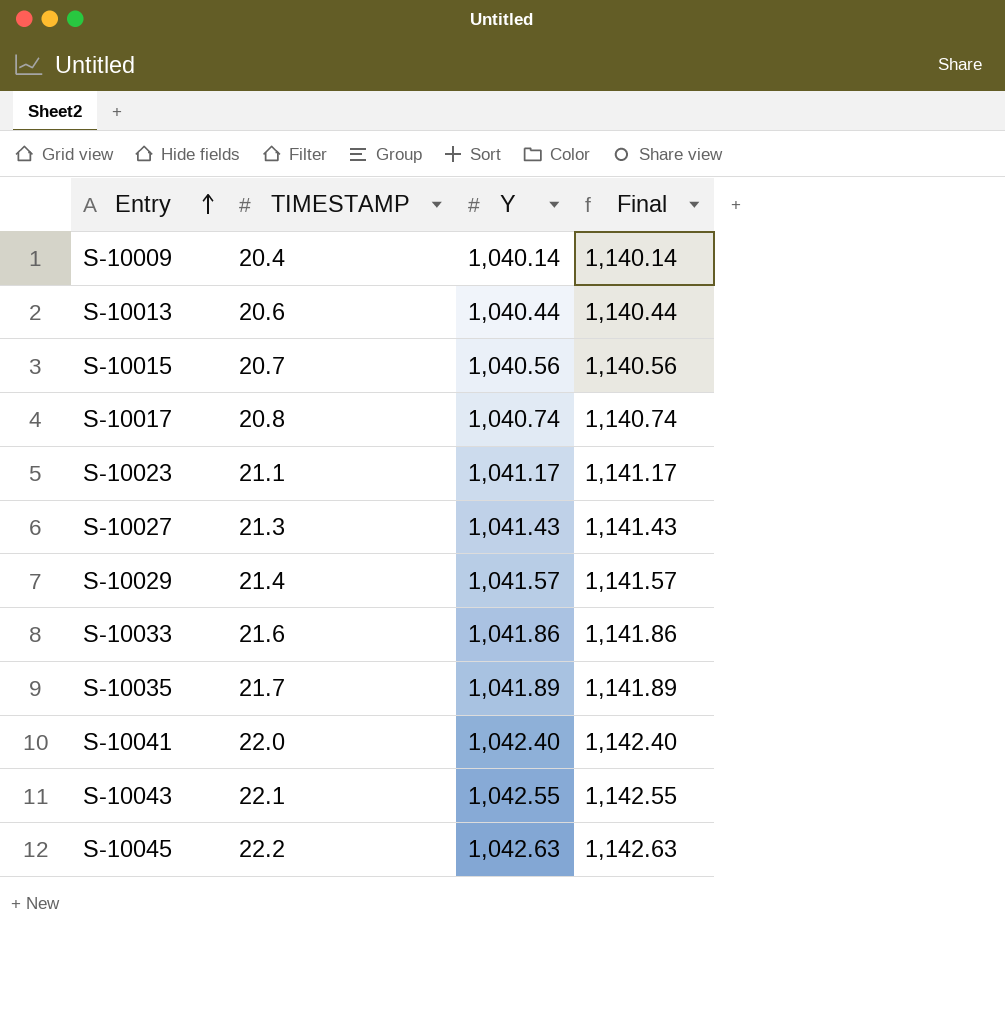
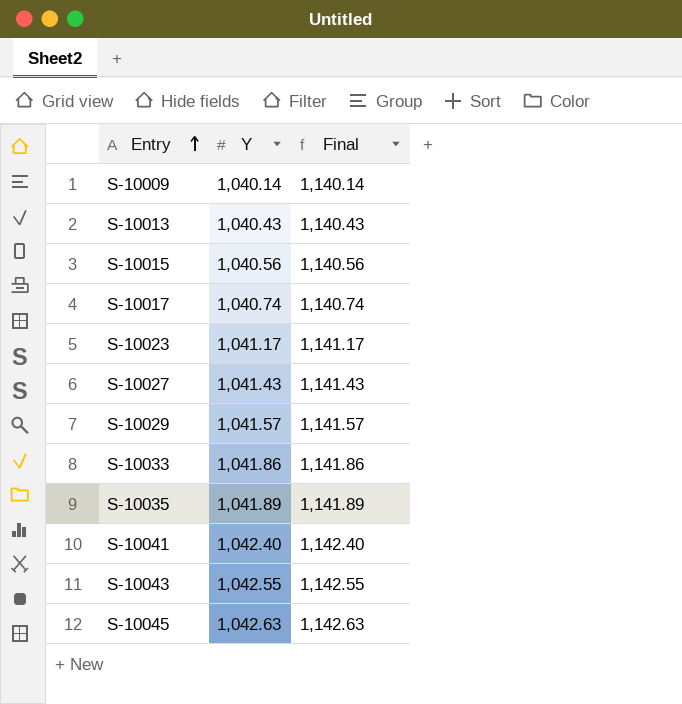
column TIMESTAMP | position: 2 -> none
S-10013 | Y: 1,040.44 -> 1,040.43
S-10013 | Final: 1,140.44 -> 1,140.43

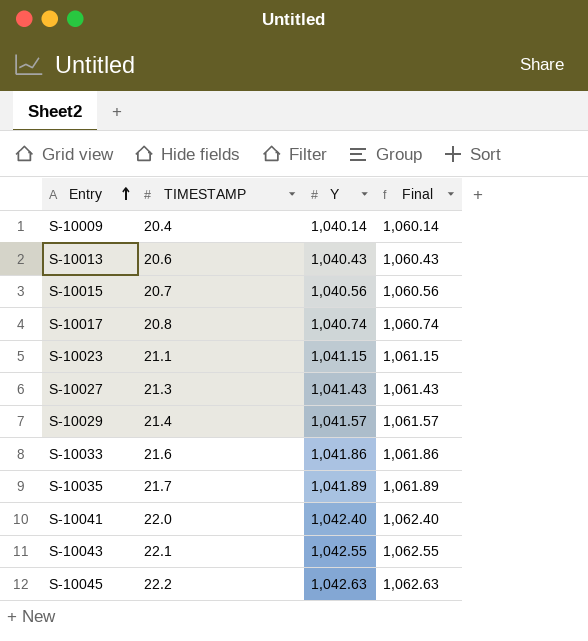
column TIMESTAMP | position: none -> 2
column Final | formula: [Y] + 100 -> [Y] + 20
S-10023 | Y: 1,041.17 -> 1,041.15

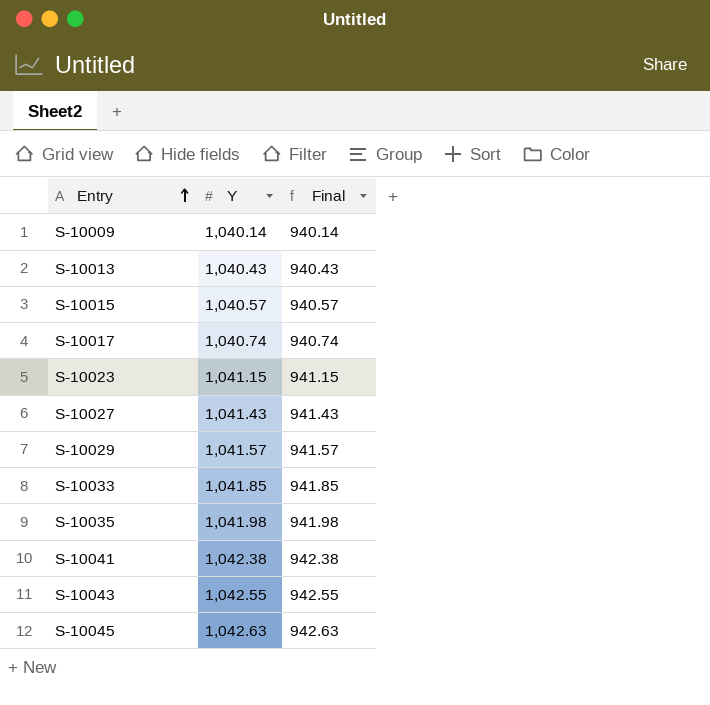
column TIMESTAMP | position: 2 -> none
column Final | formula: [Y] + 20 -> [Y] - 100
S-10015 | Y: 1,040.56 -> 1,040.57
S-10033 | Y: 1,041.86 -> 1,041.85
S-10035 | Y: 1,041.89 -> 1,041.98
S-10041 | Y: 1,042.40 -> 1,042.38

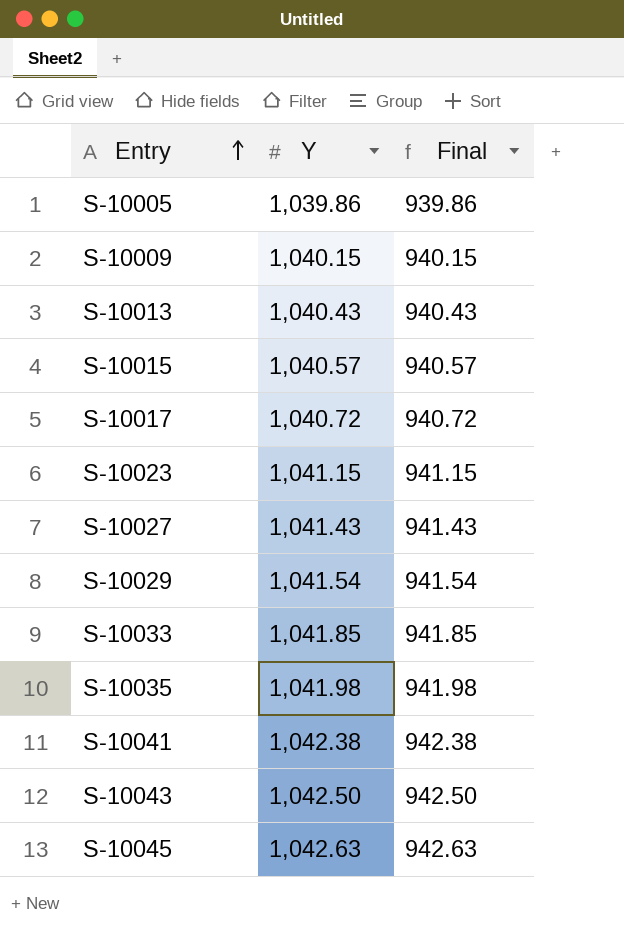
row S-10005: none -> 1,039.86 | 939.86
S-10009 | Y: 1,040.14 -> 1,040.15
S-10009 | Final: 940.14 -> 940.15
S-10017 | Y: 1,040.74 -> 1,040.72
S-10017 | Final: 940.74 -> 940.72
S-10029 | Y: 1,041.57 -> 1,041.54
S-10029 | Final: 941.57 -> 941.54
S-10043 | Y: 1,042.55 -> 1,042.50
S-10043 | Final: 942.55 -> 942.50

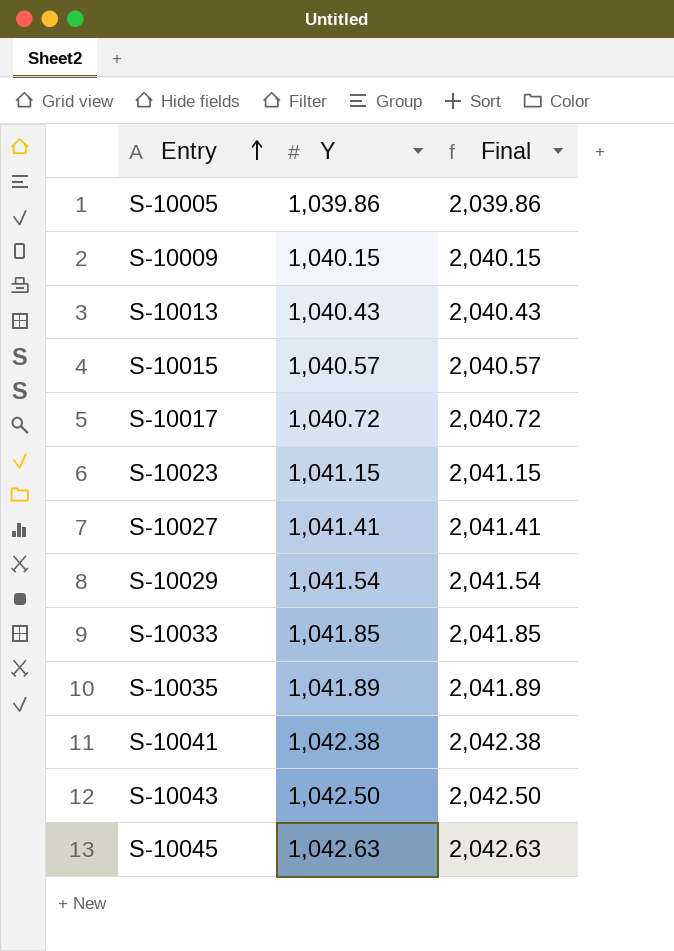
column Final | formula: [Y] - 100 -> [Y] + 1000
S-10027 | Y: 1,041.43 -> 1,041.41
S-10035 | Y: 1,041.98 -> 1,041.89

